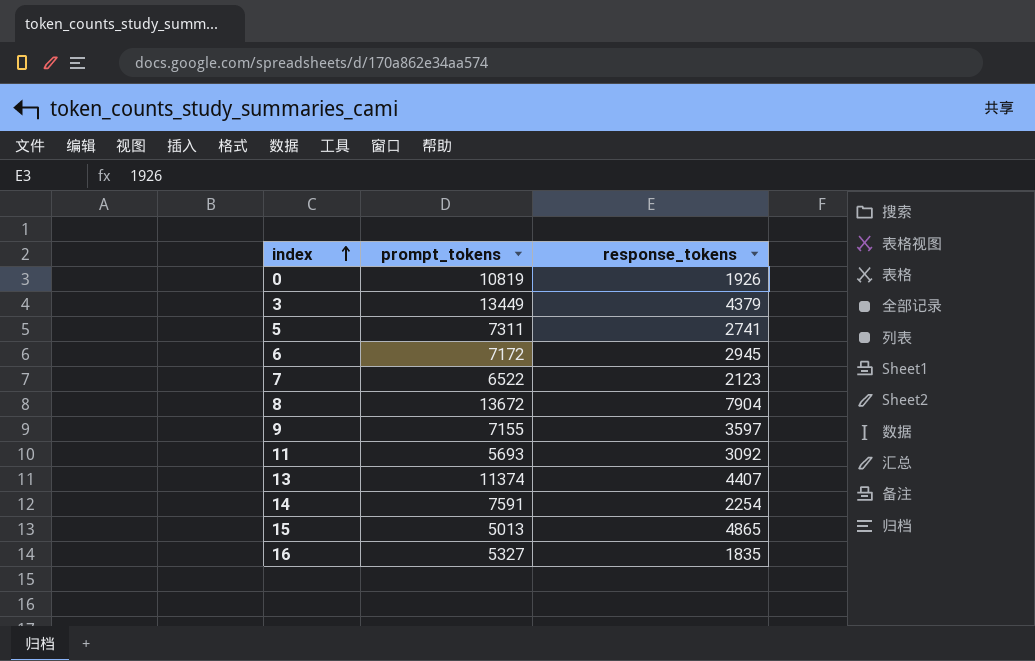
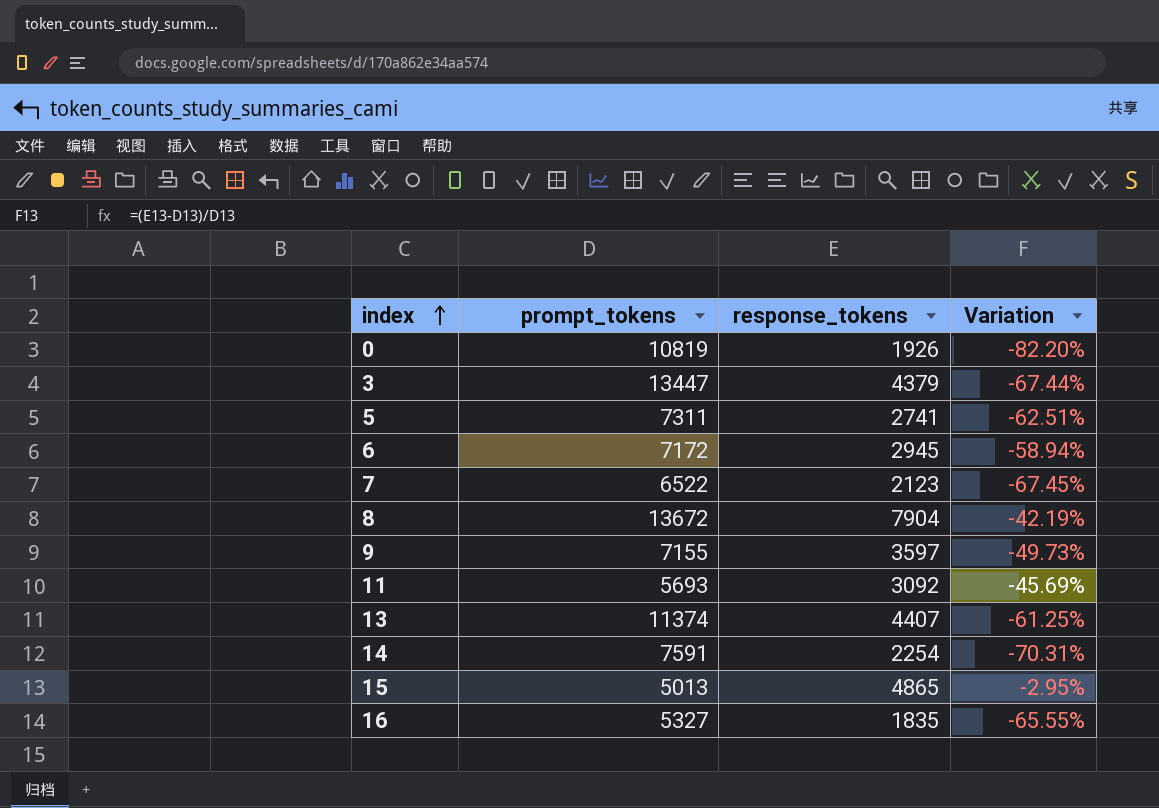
column Variation | formula: none -> ([response_tokens] - [prompt_tokens]) / [prompt_tokens]
3 | prompt_tokens: 13449 -> 13447

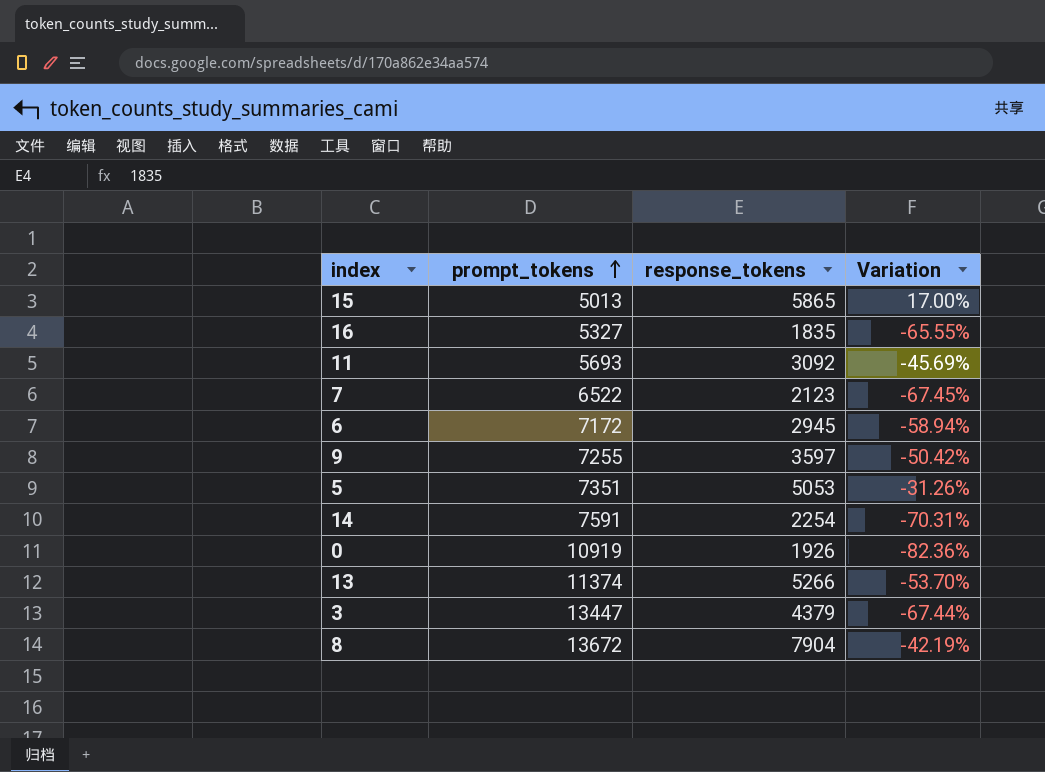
row order: index ascending -> prompt_tokens ascending
15 | response_tokens: 4865 -> 5865
15 | Variation: -2.95% -> 17.00%
9 | prompt_tokens: 7155 -> 7255
9 | Variation: -49.73% -> -50.42%
5 | prompt_tokens: 7311 -> 7351
5 | response_tokens: 2741 -> 5053
5 | Variation: -62.51% -> -31.26%
0 | prompt_tokens: 10819 -> 10919
0 | Variation: -82.20% -> -82.36%
13 | response_tokens: 4407 -> 5266
13 | Variation: -61.25% -> -53.70%

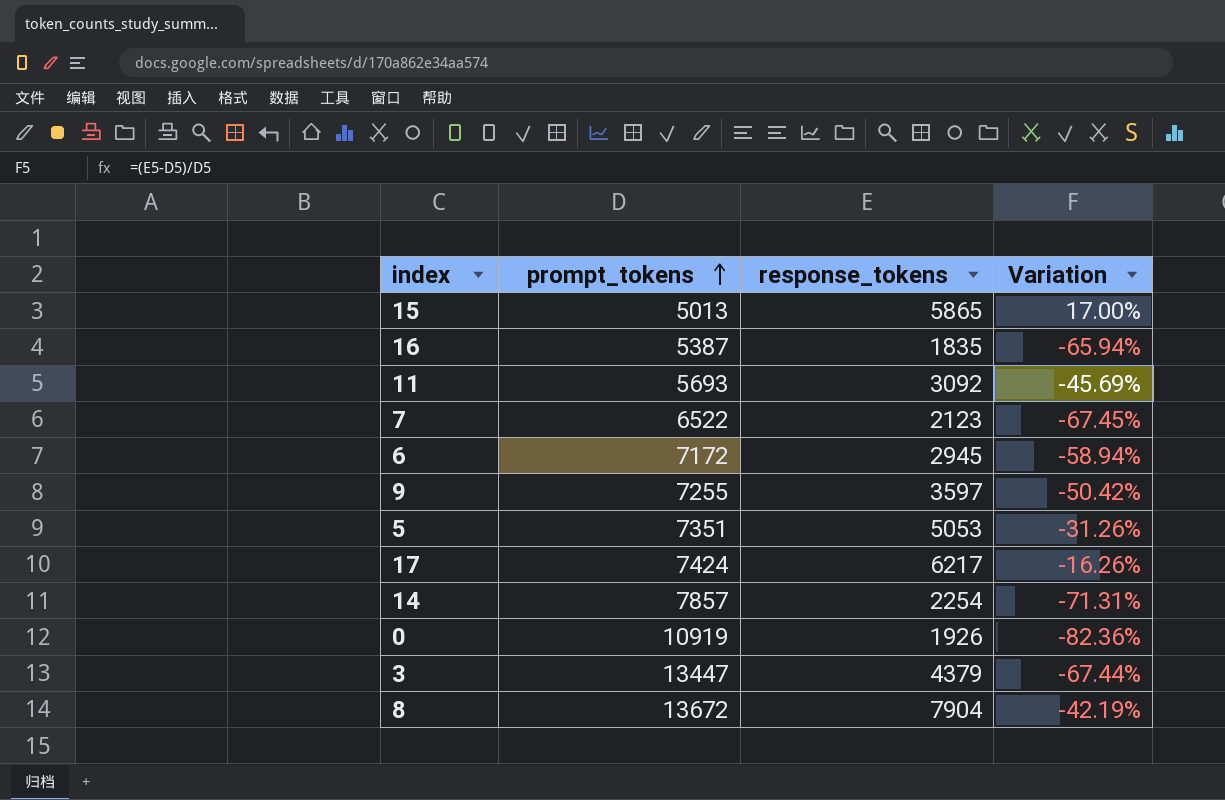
row 13: 11374 | 5266 | -53.70% -> none
16 | prompt_tokens: 5327 -> 5387
16 | Variation: -65.55% -> -65.94%
row 17: none -> 7424 | 6217 | -16.26%
14 | prompt_tokens: 7591 -> 7857
14 | Variation: -70.31% -> -71.31%

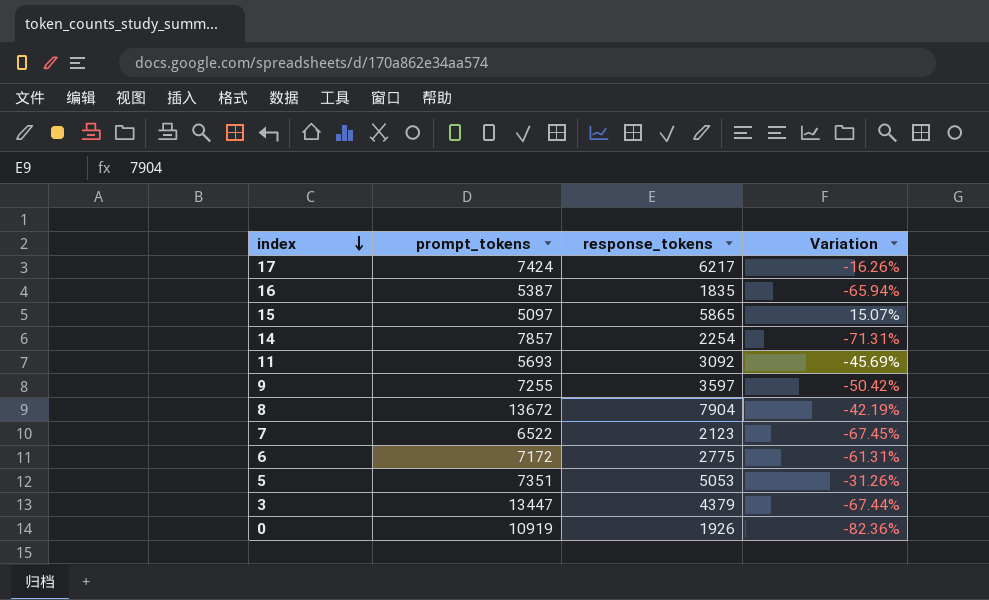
row order: prompt_tokens ascending -> index descending
15 | prompt_tokens: 5013 -> 5097
15 | Variation: 17.00% -> 15.07%
6 | response_tokens: 2945 -> 2775
6 | Variation: -58.94% -> -61.31%

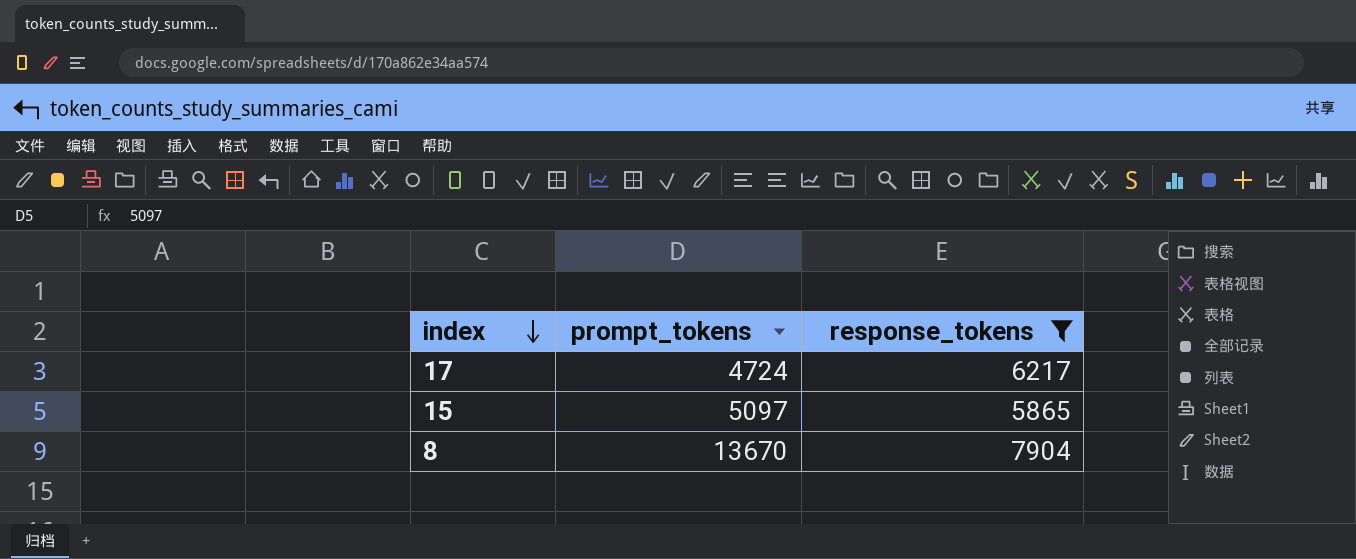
filter: none -> response_tokens >= 5865
column Variation | formula: ([response_tokens] - [prompt_tokens]) / [prompt_tokens] -> none
17 | prompt_tokens: 7424 -> 4724
8 | prompt_tokens: 13672 -> 13670

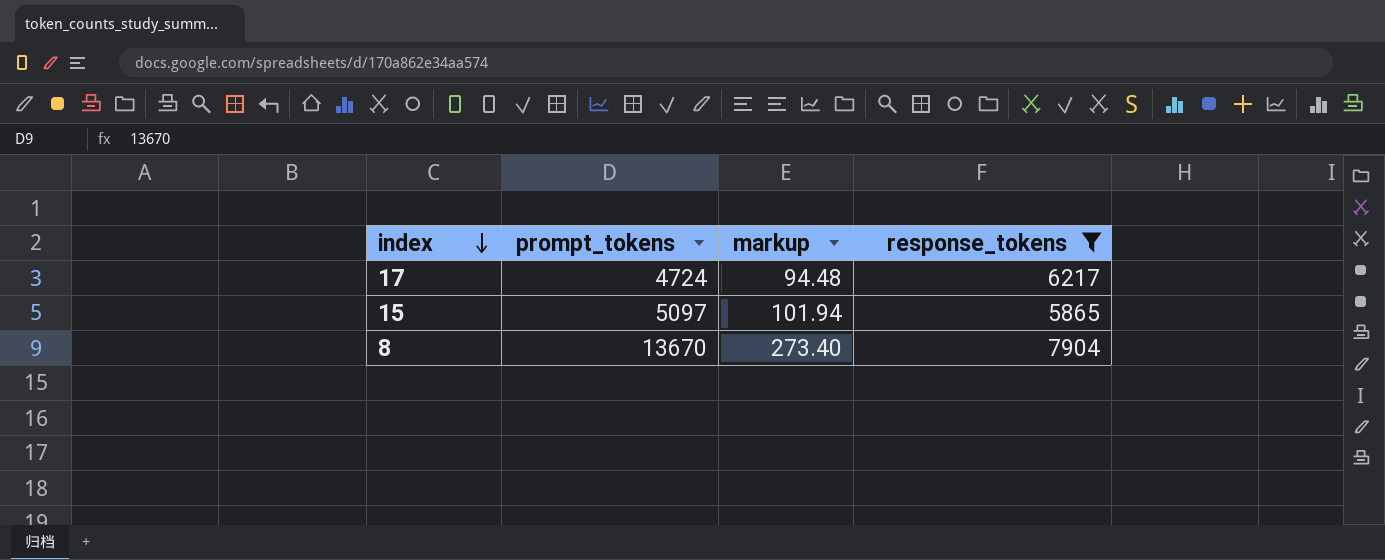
column markup | formula: none -> [prompt_tokens] * 0.02

